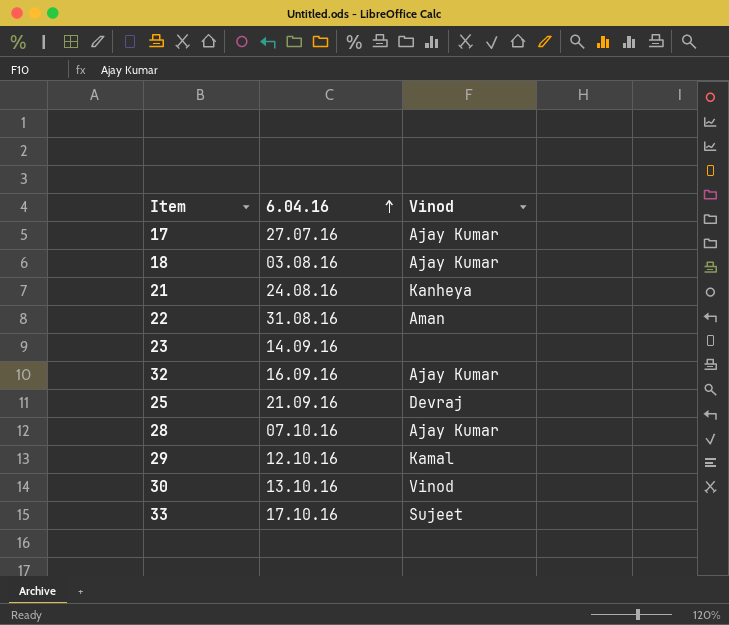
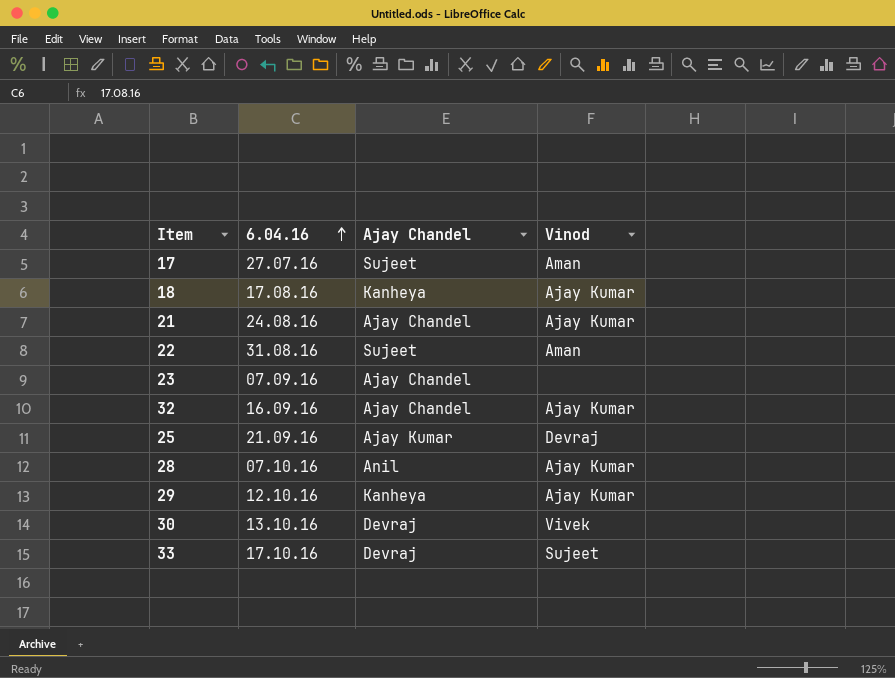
column Ajay Chandel | position: none -> 3
17 | Vinod: Ajay Kumar -> Aman
18 | 6.04.16: 03.08.16 -> 17.08.16
21 | Vinod: Kanheya -> Ajay Kumar
23 | 6.04.16: 14.09.16 -> 07.09.16
29 | Vinod: Kamal -> Ajay Kumar
30 | Vinod: Vinod -> Vivek

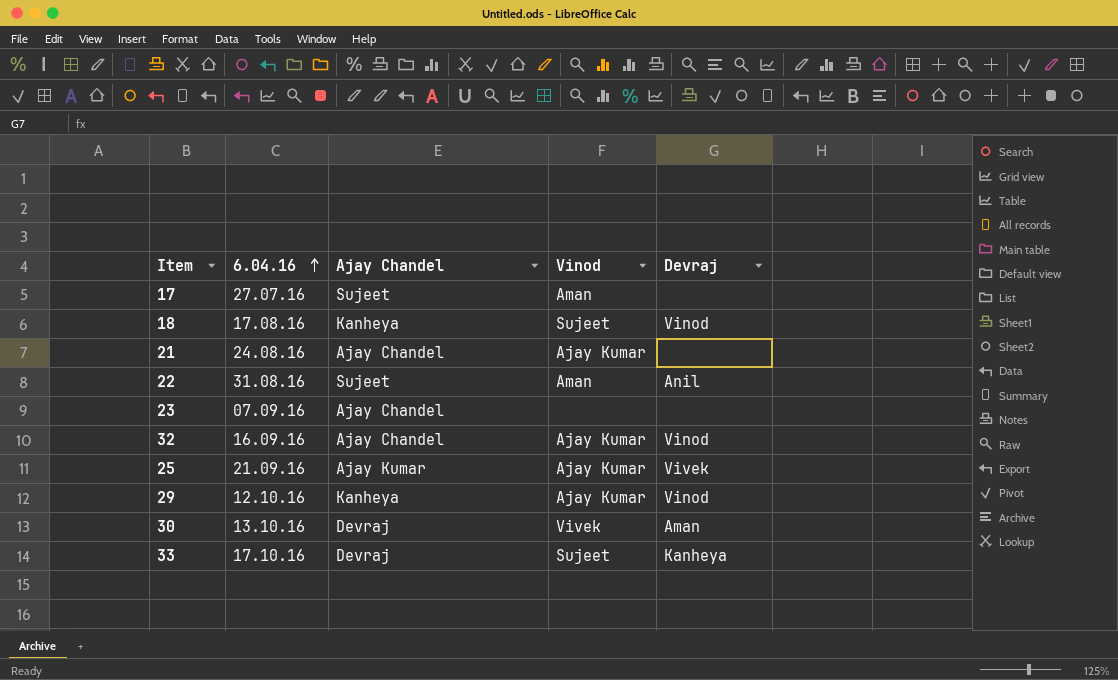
column Devraj | position: none -> 5
row 28: 07.10.16 | Anil | Ajay Kumar -> none
18 | Vinod: Ajay Kumar -> Sujeet
25 | Vinod: Devraj -> Ajay Kumar

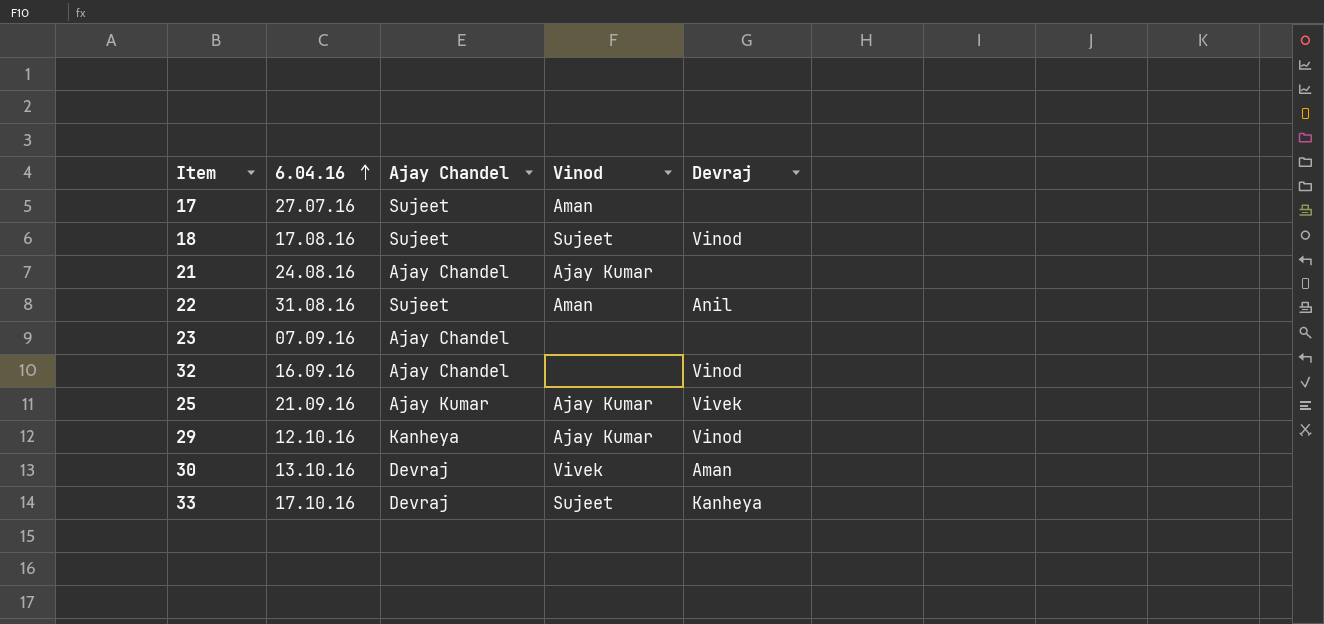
18 | Ajay Chandel: Kanheya -> Sujeet
32 | Vinod: Ajay Kumar -> none

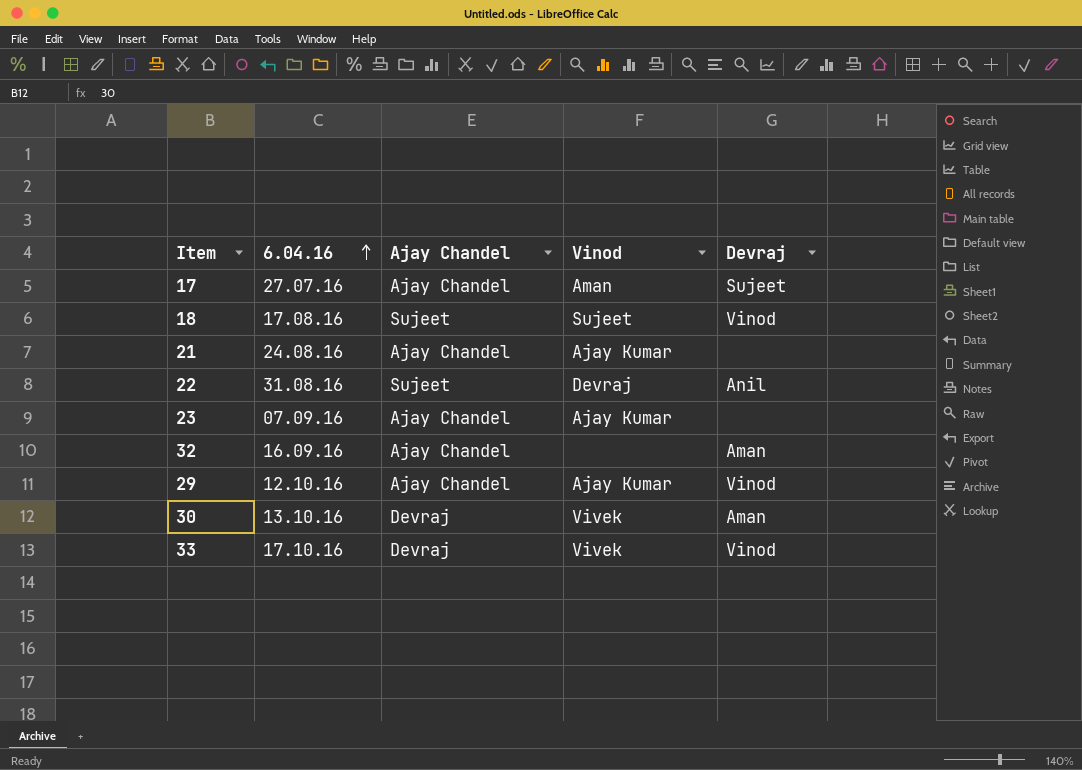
row 25: 21.09.16 | Ajay Kumar | Ajay Kumar | Vivek -> none
17 | Ajay Chandel: Sujeet -> Ajay Chandel
17 | Devraj: none -> Sujeet
22 | Vinod: Aman -> Devraj
23 | Vinod: none -> Ajay Kumar
32 | Devraj: Vinod -> Aman
29 | Ajay Chandel: Kanheya -> Ajay Chandel
33 | Vinod: Sujeet -> Vivek
33 | Devraj: Kanheya -> Vinod

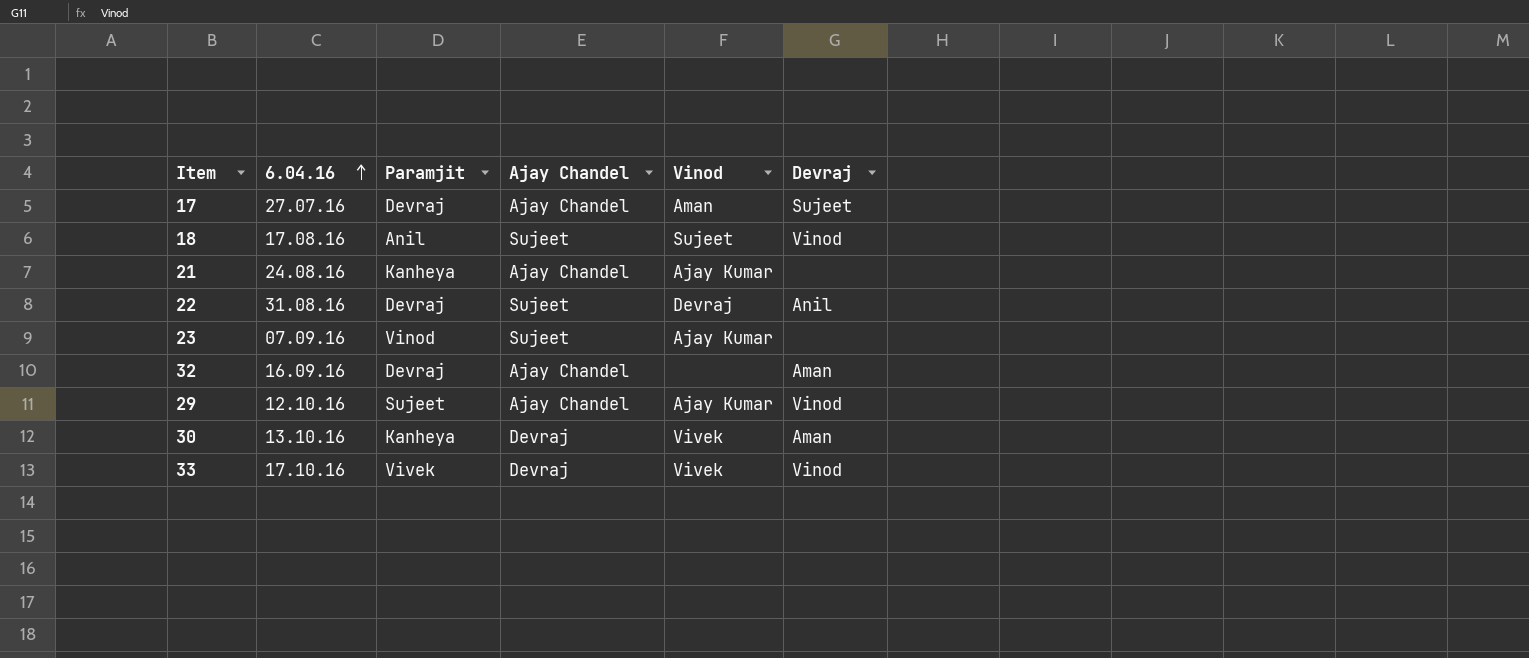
column Paramjit | position: none -> 3
23 | Ajay Chandel: Ajay Chandel -> Sujeet

